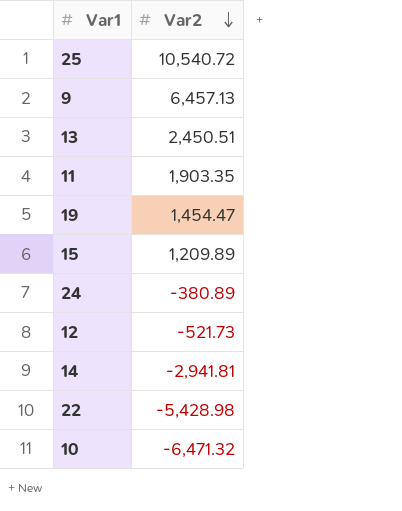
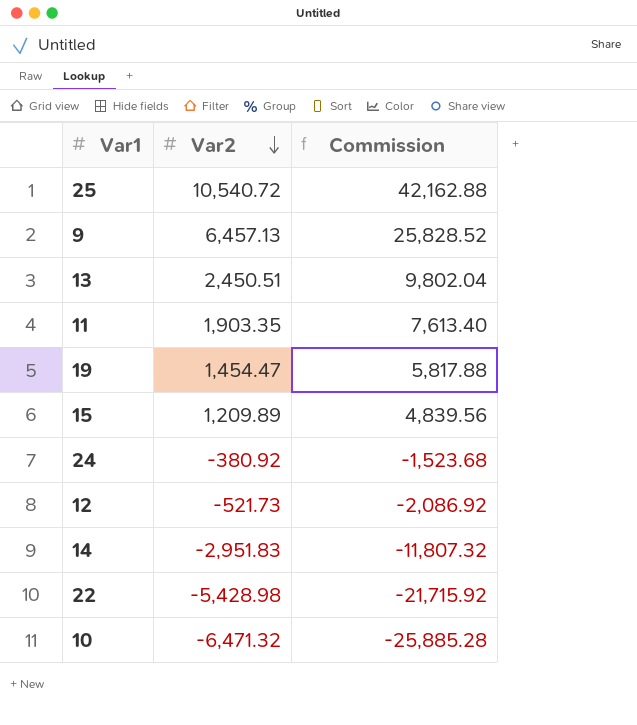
column Commission | formula: none -> [Var2] * 4
24 | Var2: -380.89 -> -380.92
14 | Var2: -2,941.81 -> -2,951.83

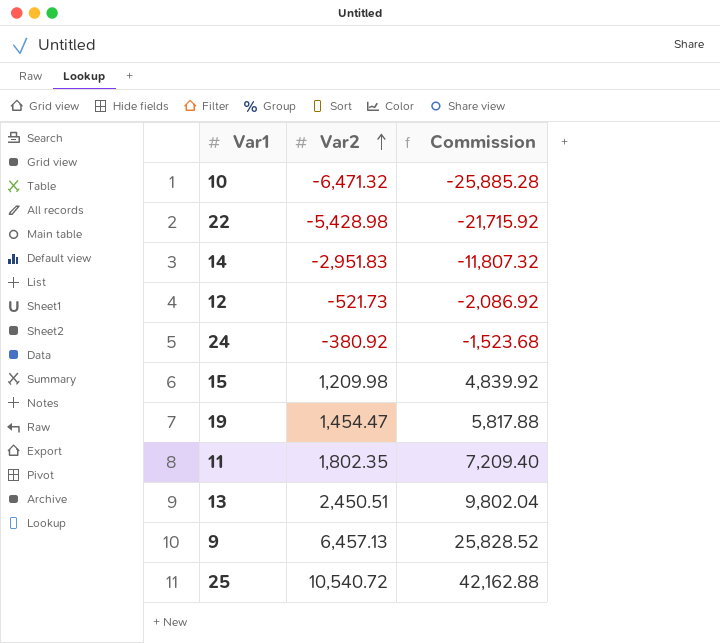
row order: Var2 descending -> Var2 ascending
15 | Var2: 1,209.89 -> 1,209.98
15 | Commission: 4,839.56 -> 4,839.92
11 | Var2: 1,903.35 -> 1,802.35
11 | Commission: 7,613.40 -> 7,209.40

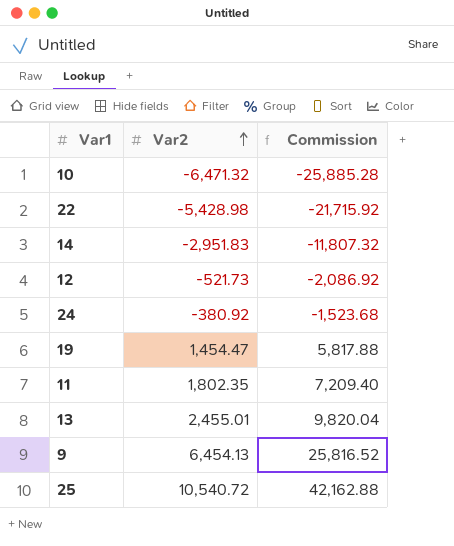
row 15: 1,209.98 | 4,839.92 -> none
13 | Var2: 2,450.51 -> 2,455.01
13 | Commission: 9,802.04 -> 9,820.04
9 | Var2: 6,457.13 -> 6,454.13
9 | Commission: 25,828.52 -> 25,816.52

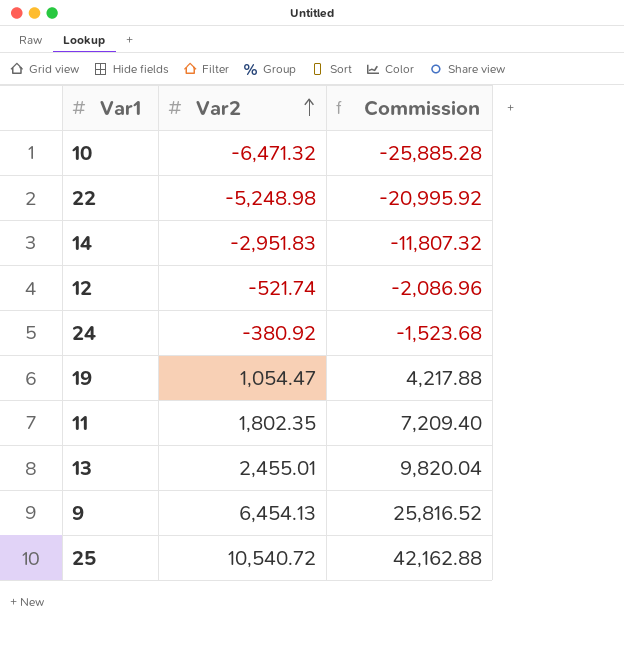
22 | Var2: -5,428.98 -> -5,248.98
22 | Commission: -21,715.92 -> -20,995.92
12 | Var2: -521.73 -> -521.74
12 | Commission: -2,086.92 -> -2,086.96
19 | Var2: 1,454.47 -> 1,054.47
19 | Commission: 5,817.88 -> 4,217.88

